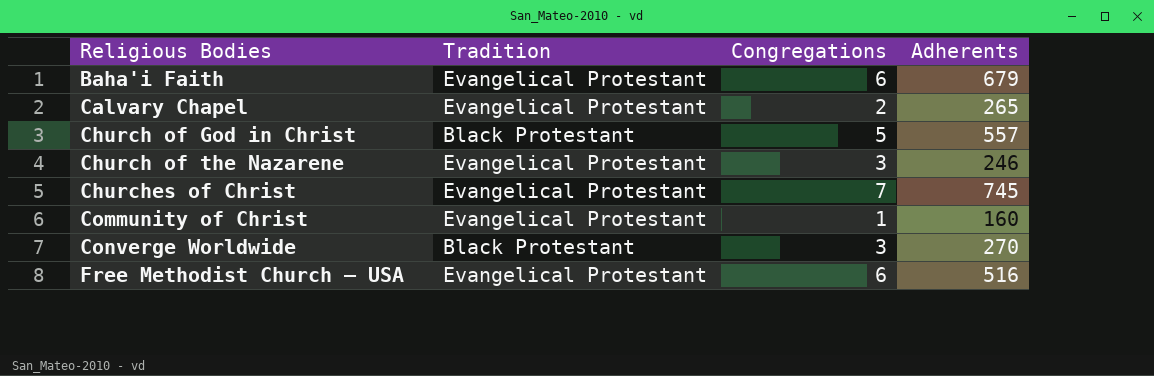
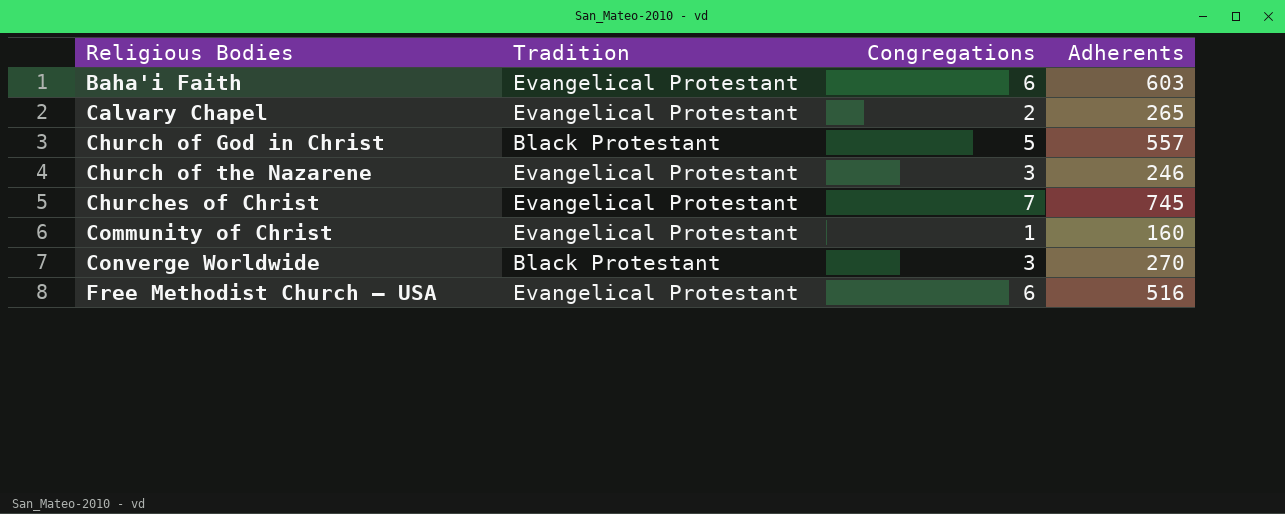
Baha'i Faith | Adherents: 679 -> 603

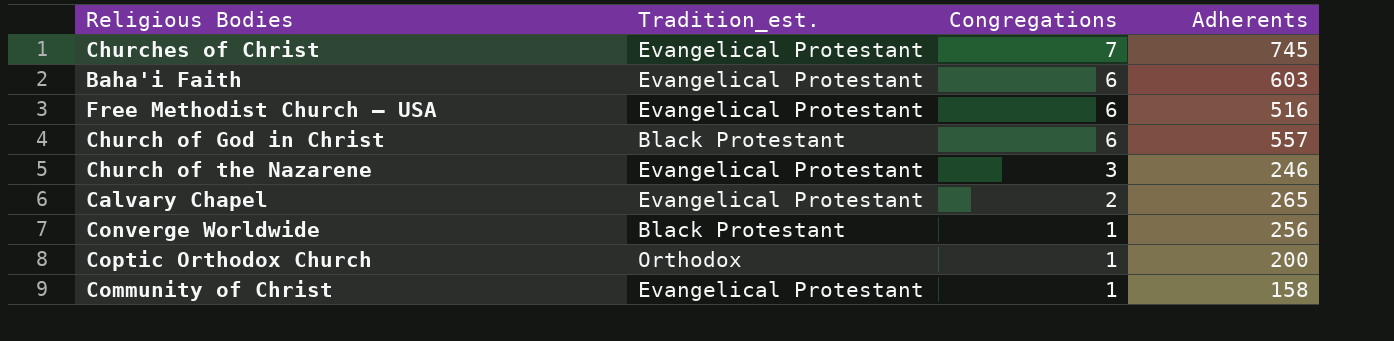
row order: Religious Bodies ascending -> Congregations descending
column name: Tradition -> Tradition_est.
Church of God in Christ | Congregations: 5 -> 6
Converge Worldwide | Congregations: 3 -> 1
Converge Worldwide | Adherents: 270 -> 256
row Coptic Orthodox Church: none -> Orthodox | 1 | 200
Community of Christ | Adherents: 160 -> 158

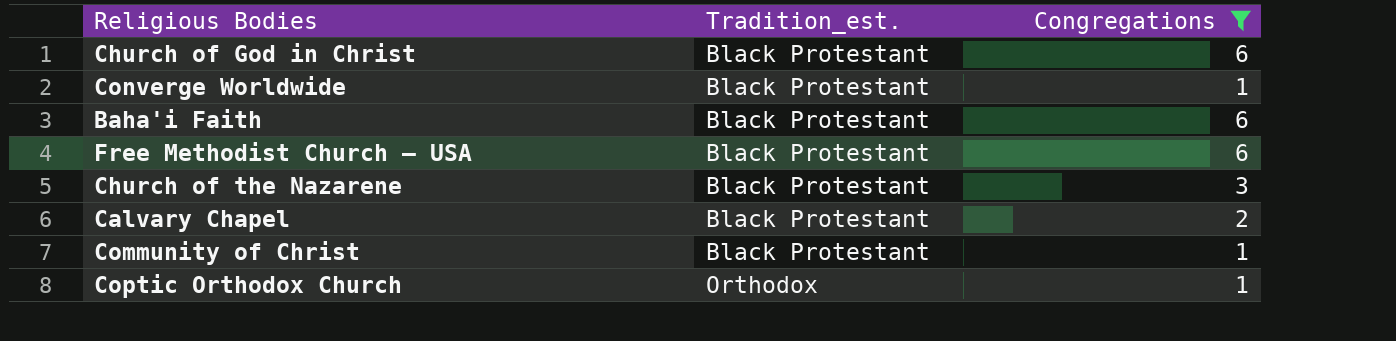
filter: none -> Congregations != 7
row order: Congregations descending -> Tradition_est. ascending
column Adherents | position: 4 -> none
Baha'i Faith | Tradition_est.: Evangelical Protestant -> Black Protestant
Free Methodist Church – USA | Tradition_est.: Evangelical Protestant -> Black Protestant
Church of the Nazarene | Tradition_est.: Evangelical Protestant -> Black Protestant
Calvary Chapel | Tradition_est.: Evangelical Protestant -> Black Protestant
Community of Christ | Tradition_est.: Evangelical Protestant -> Black Protestant

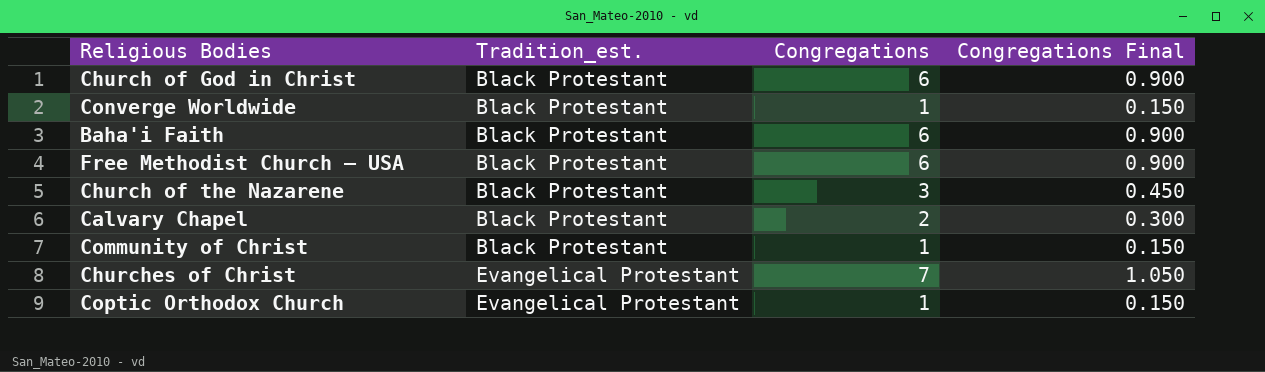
filter: Congregations != 7 -> none
column Congregations Final | formula: none -> [Congregations] * 0.15
Coptic Orthodox Church | Tradition_est.: Orthodox -> Evangelical Protestant

